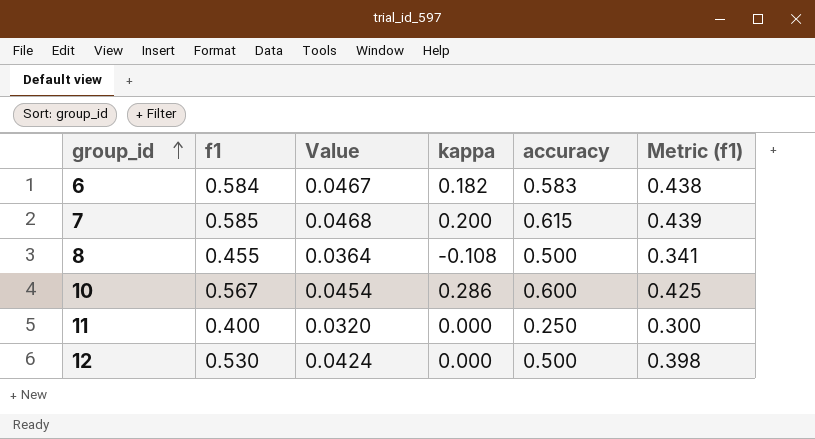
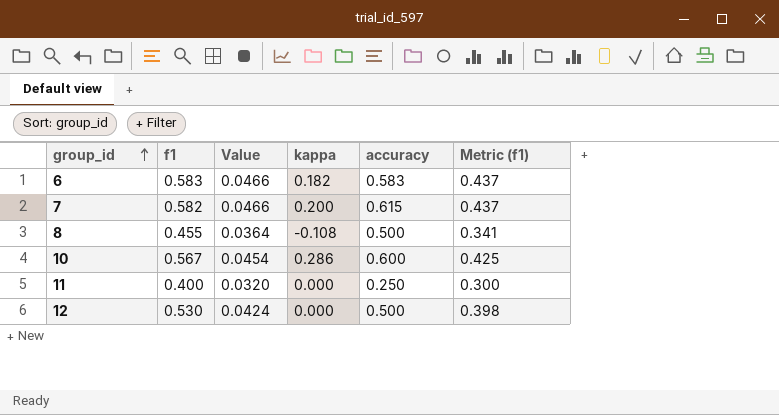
6 | f1: 0.584 -> 0.583
6 | Value: 0.0467 -> 0.0466
6 | Metric (f1): 0.438 -> 0.437
7 | f1: 0.585 -> 0.582
7 | Value: 0.0468 -> 0.0466
7 | Metric (f1): 0.439 -> 0.437

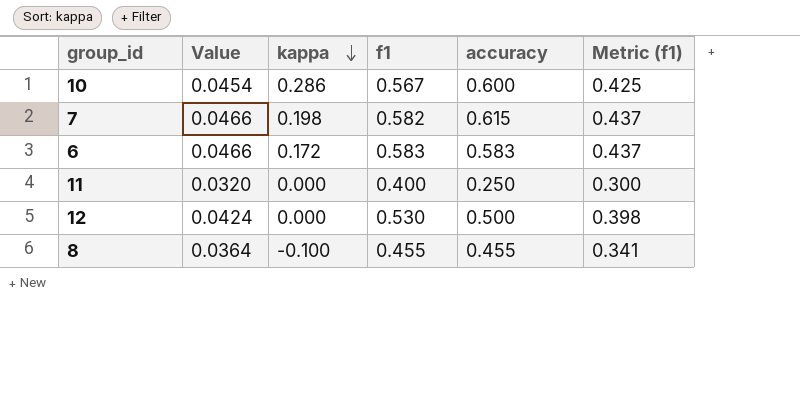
row order: group_id ascending -> kappa descending
column f1 | position: 2 -> 4
7 | kappa: 0.200 -> 0.198
6 | kappa: 0.182 -> 0.172
8 | kappa: -0.108 -> -0.100
8 | accuracy: 0.500 -> 0.455

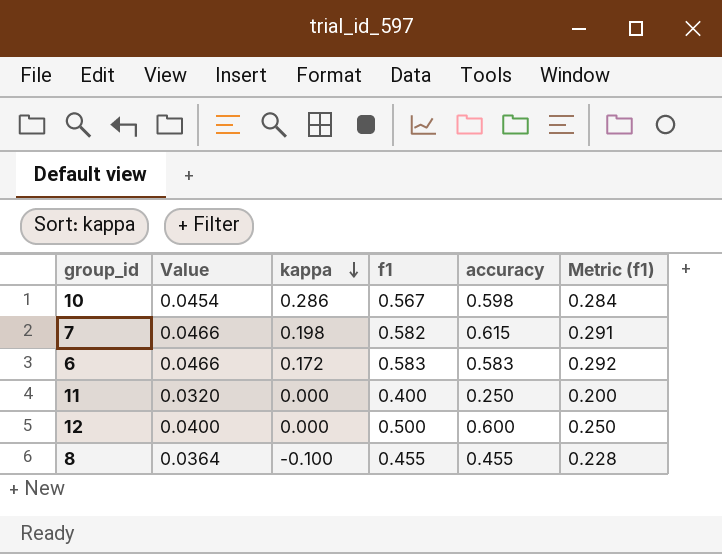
column Metric (f1) | formula: [f1] * 0.75 -> [f1] * 0.5
10 | accuracy: 0.600 -> 0.598
12 | Value: 0.0424 -> 0.0400
12 | f1: 0.530 -> 0.500
12 | accuracy: 0.500 -> 0.600

